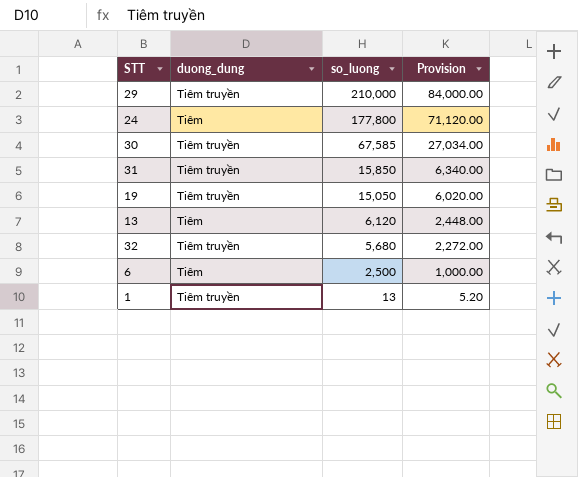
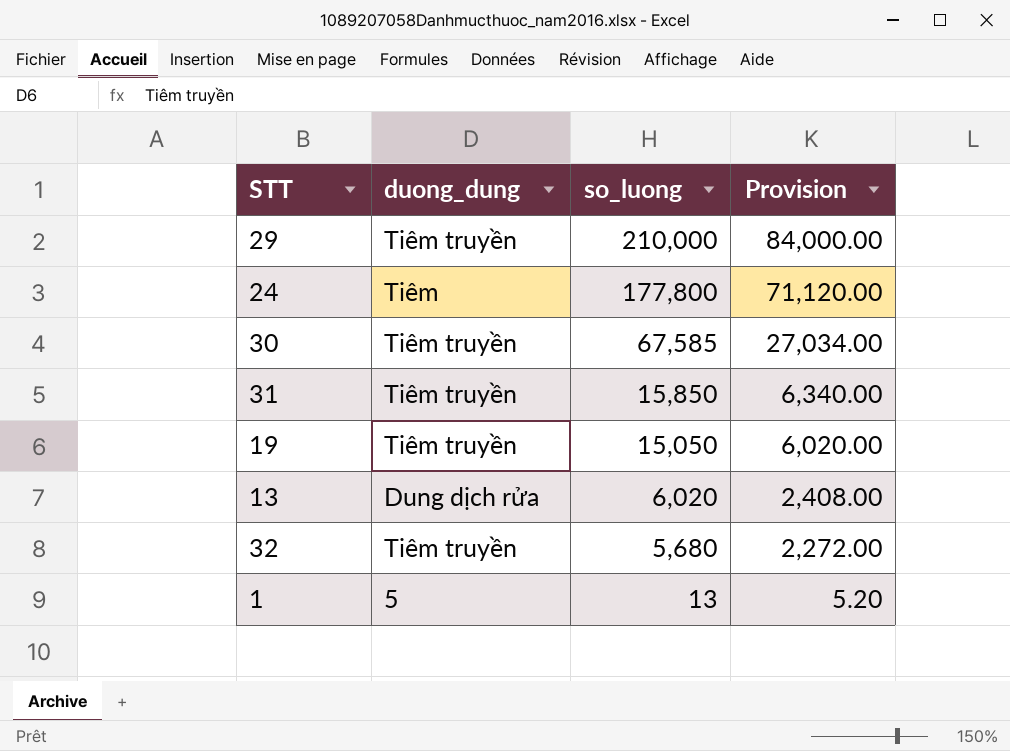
row 6: Tiêm | 2,500 | 1,000.00 -> none
13 | duong_dung: Tiêm -> Dung dịch rửa
13 | so_luong: 6,120 -> 6,020
13 | Provision: 2,448.00 -> 2,408.00
1 | duong_dung: Tiêm truyền -> 5

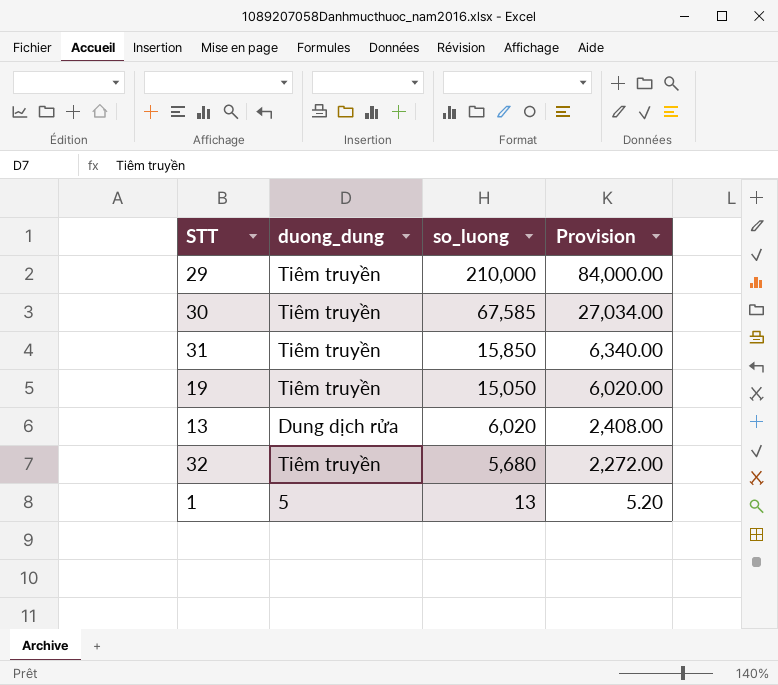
row 24: Tiêm | 177,800 | 71,120.00 -> none

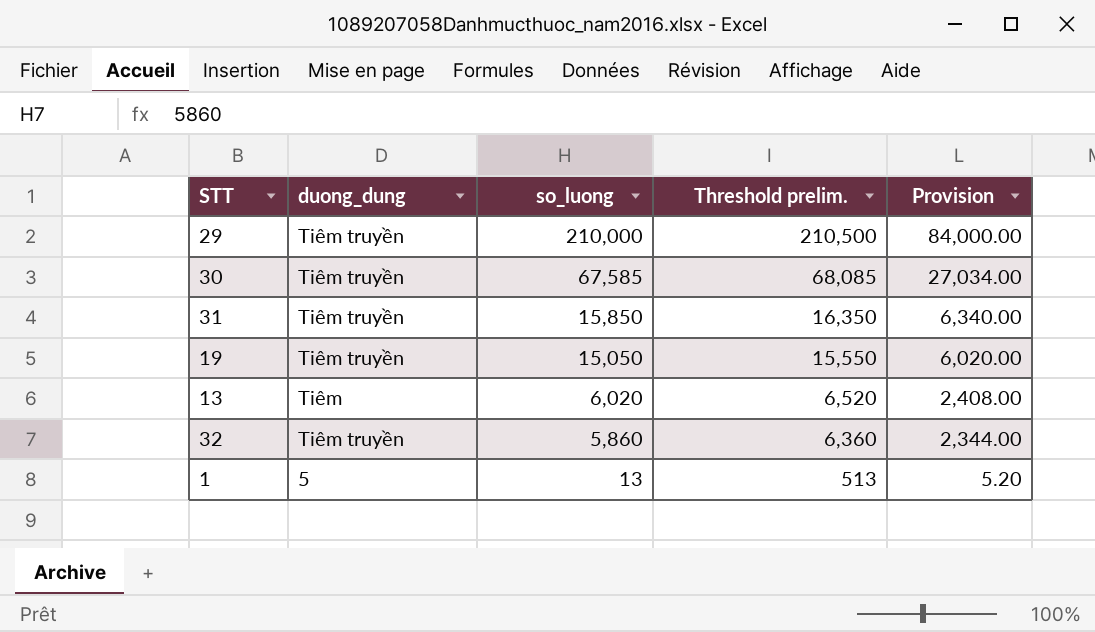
column Threshold prelim. | formula: none -> [so_luong] + 500
13 | duong_dung: Dung dịch rửa -> Tiêm
32 | so_luong: 5,680 -> 5,860
32 | Provision: 2,272.00 -> 2,344.00

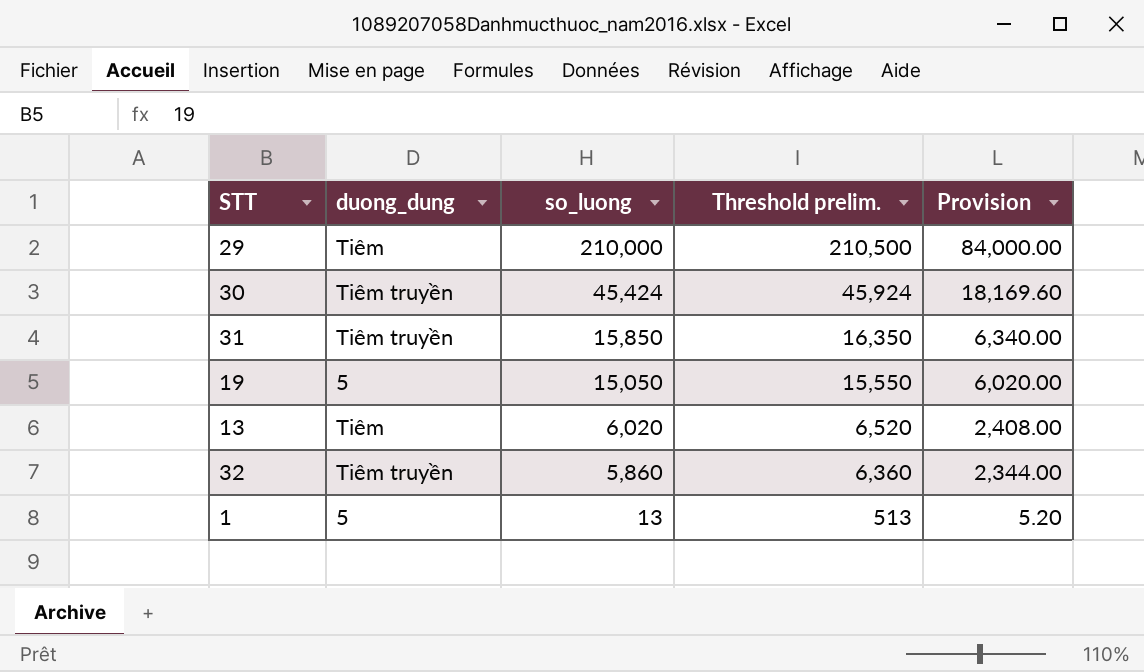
29 | duong_dung: Tiêm truyền -> Tiêm
30 | so_luong: 67,585 -> 45,424
30 | Threshold prelim.: 68,085 -> 45,924
30 | Provision: 27,034.00 -> 18,169.60
19 | duong_dung: Tiêm truyền -> 5

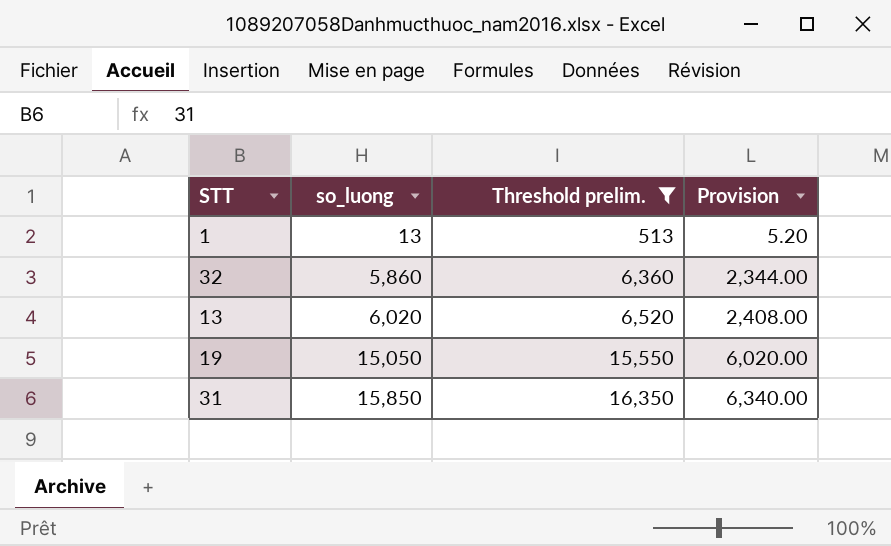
filter: none -> Threshold prelim. <= 16,350
row order: so_luong descending -> so_luong ascending
column duong_dung | position: 2 -> none

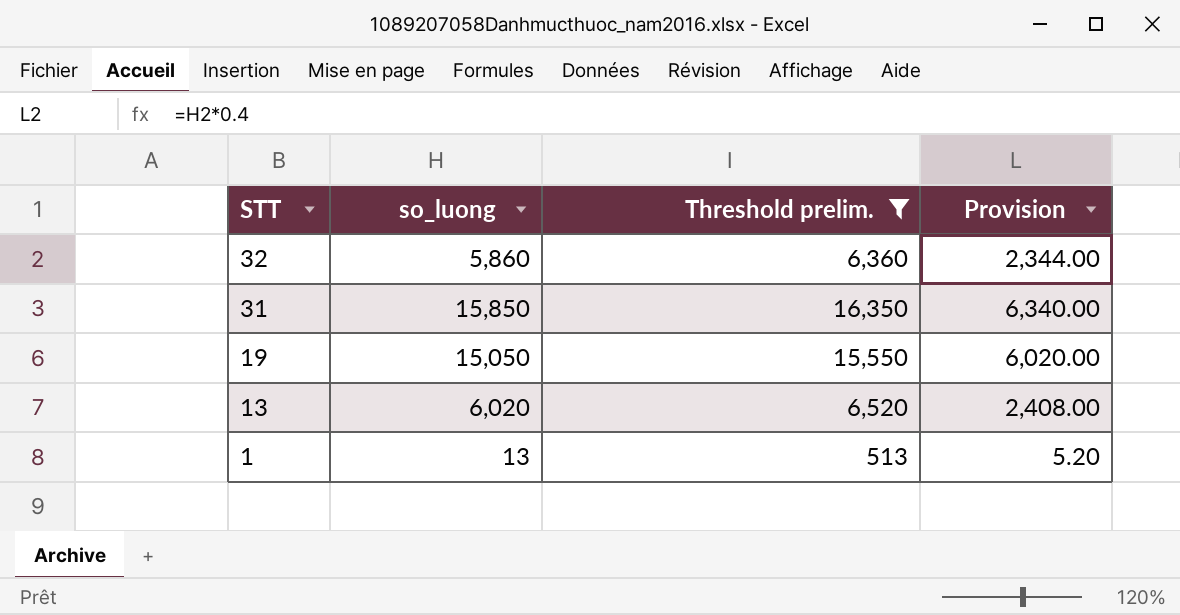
row order: so_luong ascending -> STT descending

